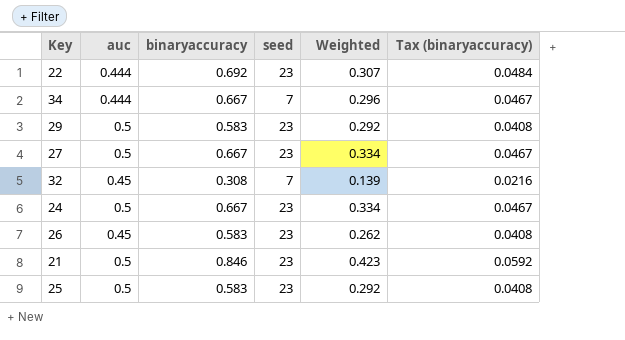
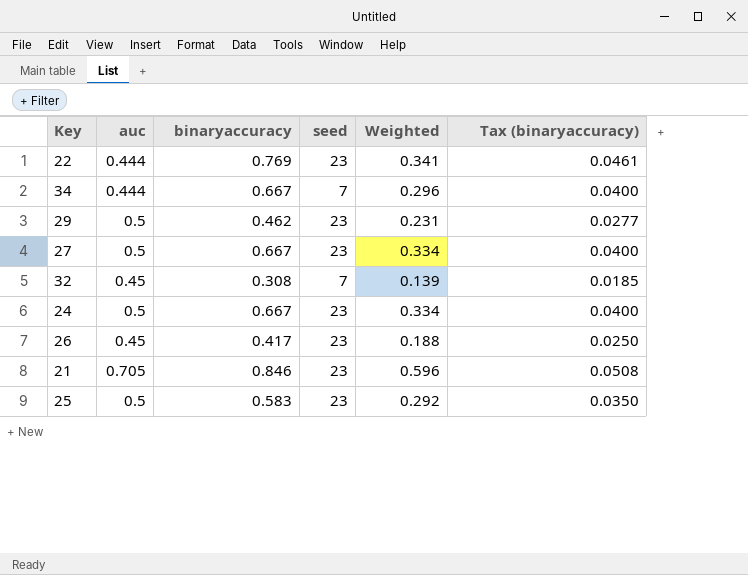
column Tax (binaryaccuracy) | formula: [binaryaccuracy] * 0.07 -> [binaryaccuracy] * 0.06
22 | binaryaccuracy: 0.692 -> 0.769
22 | Weighted: 0.307 -> 0.341
29 | binaryaccuracy: 0.583 -> 0.462
29 | Weighted: 0.292 -> 0.231
26 | binaryaccuracy: 0.583 -> 0.417
26 | Weighted: 0.262 -> 0.188
21 | auc: 0.5 -> 0.705
21 | Weighted: 0.423 -> 0.596

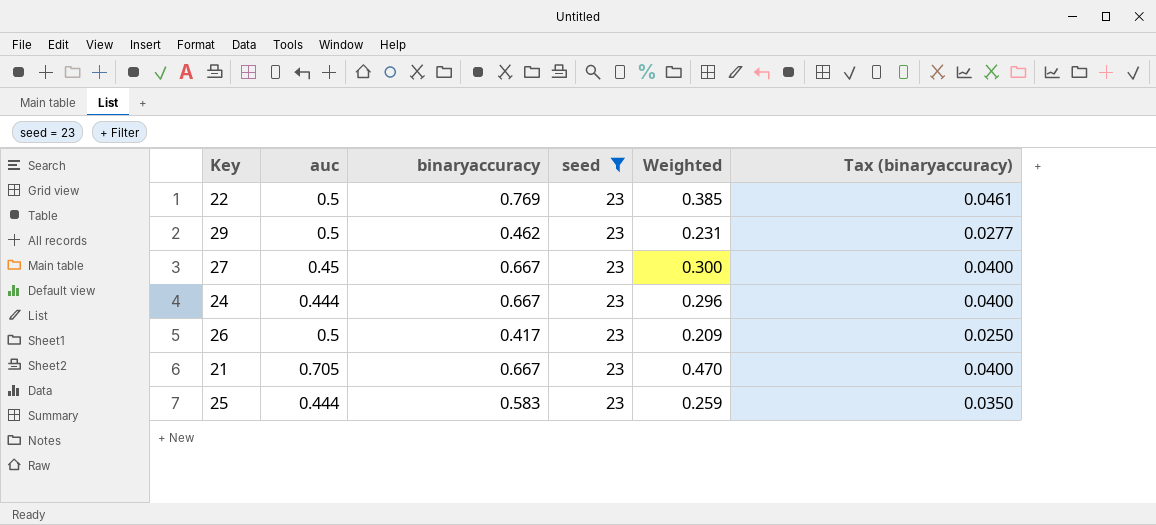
filter: none -> seed = 23
22 | auc: 0.444 -> 0.5
22 | Weighted: 0.341 -> 0.385
27 | auc: 0.5 -> 0.45
27 | Weighted: 0.334 -> 0.300
24 | auc: 0.5 -> 0.444
24 | Weighted: 0.334 -> 0.296
26 | auc: 0.45 -> 0.5
26 | Weighted: 0.188 -> 0.209
21 | binaryaccuracy: 0.846 -> 0.667
21 | Weighted: 0.596 -> 0.470
21 | Tax (binaryaccuracy): 0.0508 -> 0.0400
25 | auc: 0.5 -> 0.444
25 | Weighted: 0.292 -> 0.259

